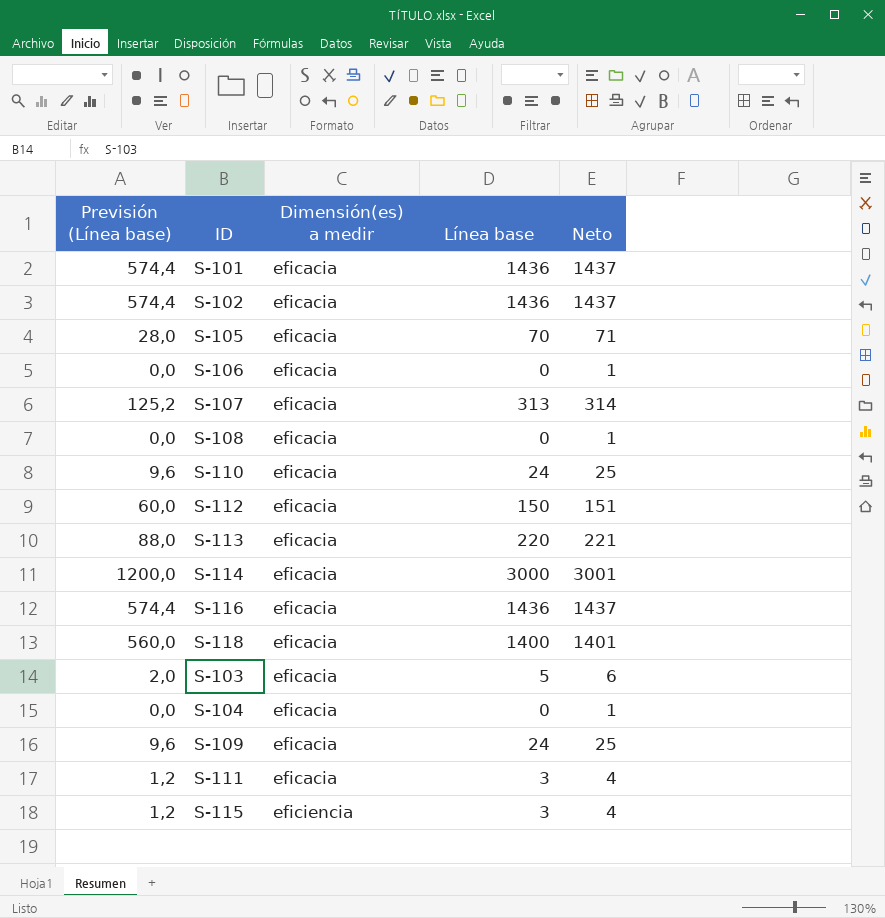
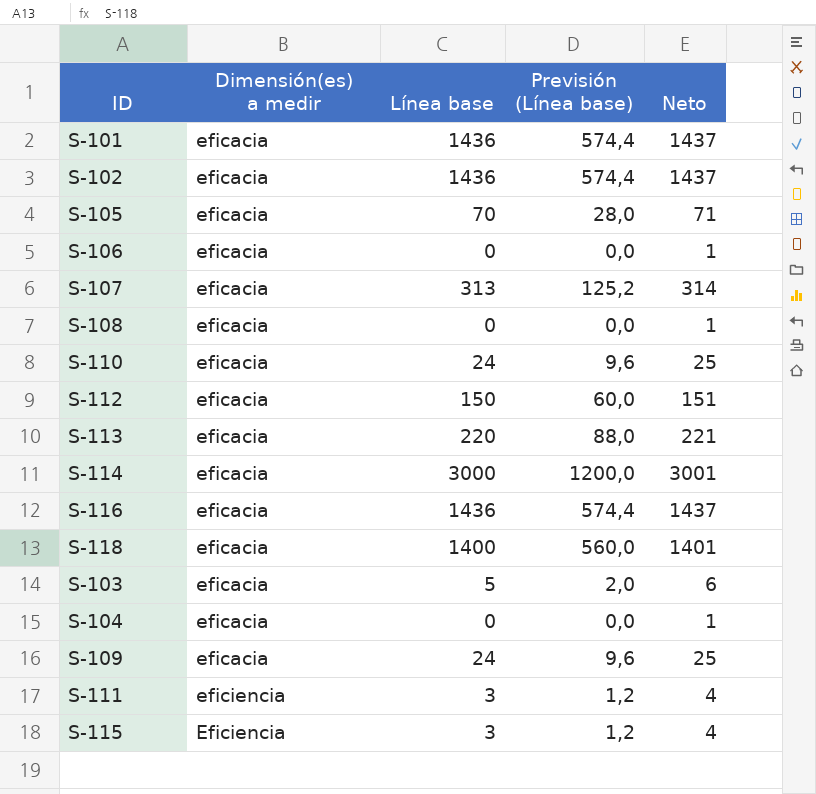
column Previsión (Línea base) | position: 1 -> 4
S-111 | Dimensión(es) a medir: eficacia -> eficiencia
S-115 | Dimensión(es) a medir: eficiencia -> Eficiencia

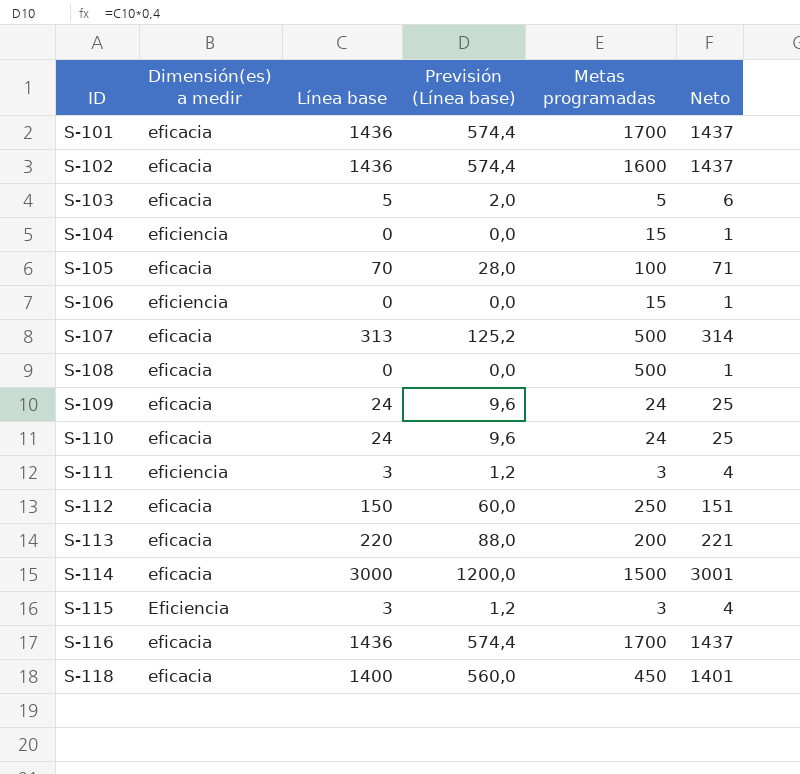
row order: Dimensión(es) a medir ascending -> ID ascending
column Metas programadas | position: none -> 5
S-104 | Dimensión(es) a medir: eficacia -> eficiencia
S-106 | Dimensión(es) a medir: eficacia -> eficiencia

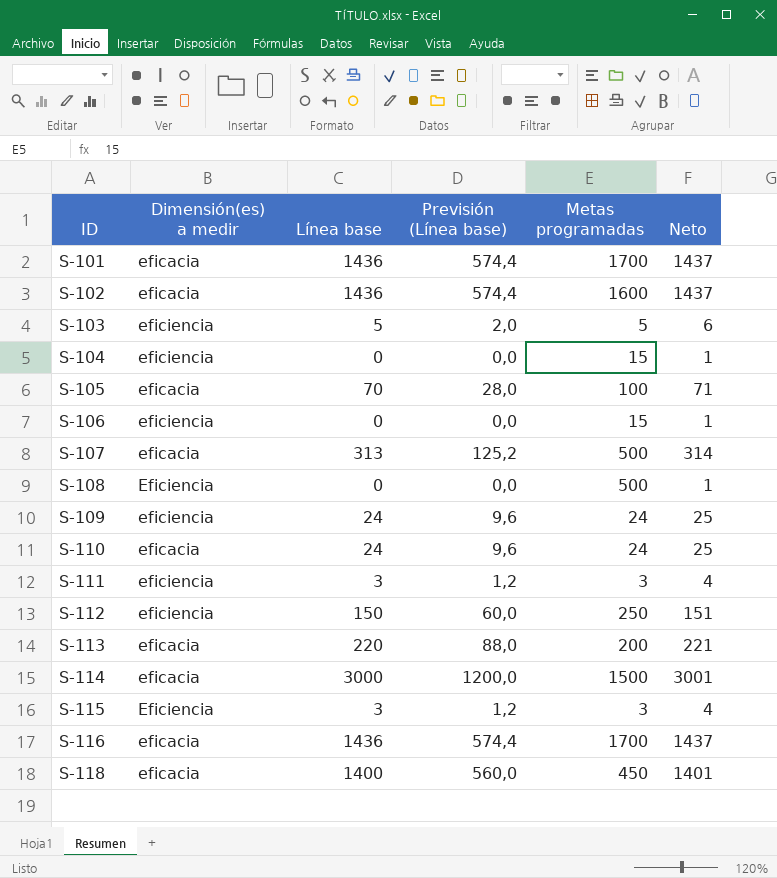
S-103 | Dimensión(es) a medir: eficacia -> eficiencia
S-108 | Dimensión(es) a medir: eficacia -> Eficiencia
S-109 | Dimensión(es) a medir: eficacia -> eficiencia
S-112 | Dimensión(es) a medir: eficacia -> eficiencia

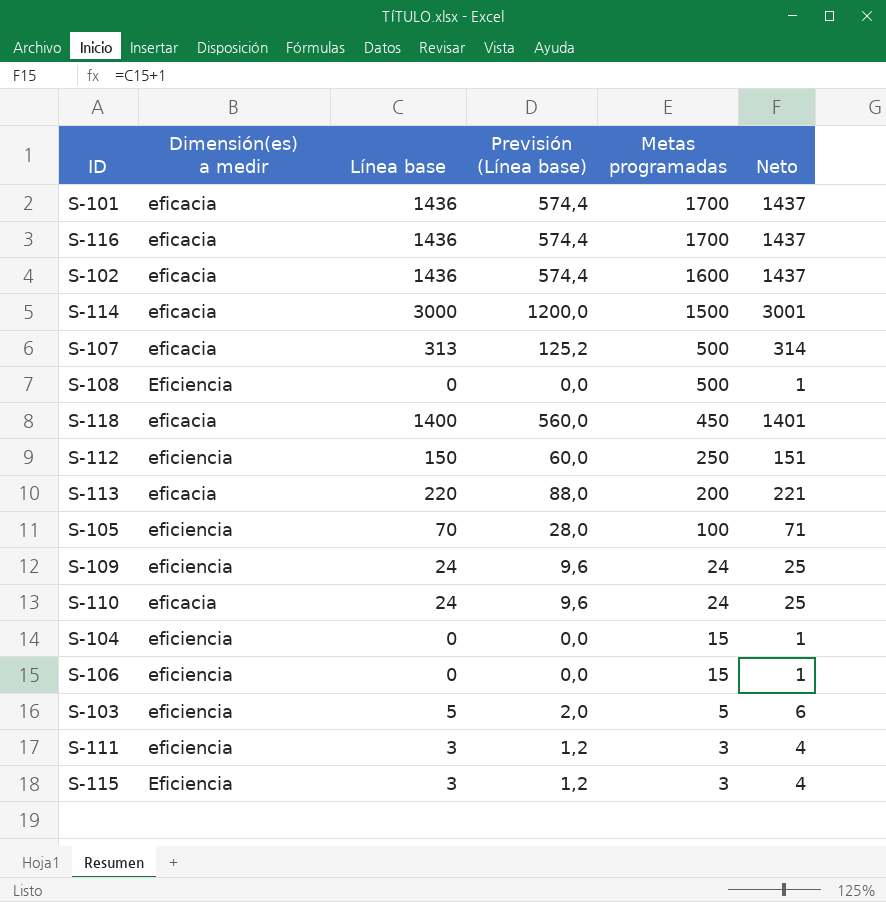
row order: ID ascending -> Metas programadas descending
S-105 | Dimensión(es) a medir: eficacia -> eficiencia

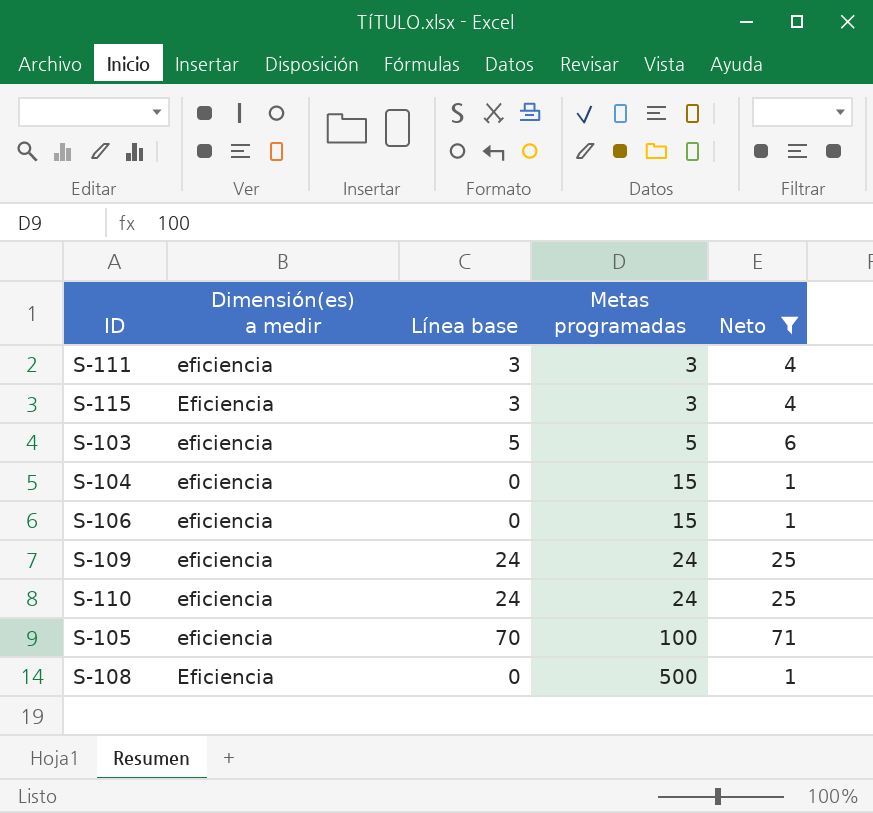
filter: none -> Neto <= 71
row order: Metas programadas descending -> Metas programadas ascending
column Previsión (Línea base) | formula: [Línea base] * 0,4 -> none
S-110 | Dimensión(es) a medir: eficacia -> eficiencia

